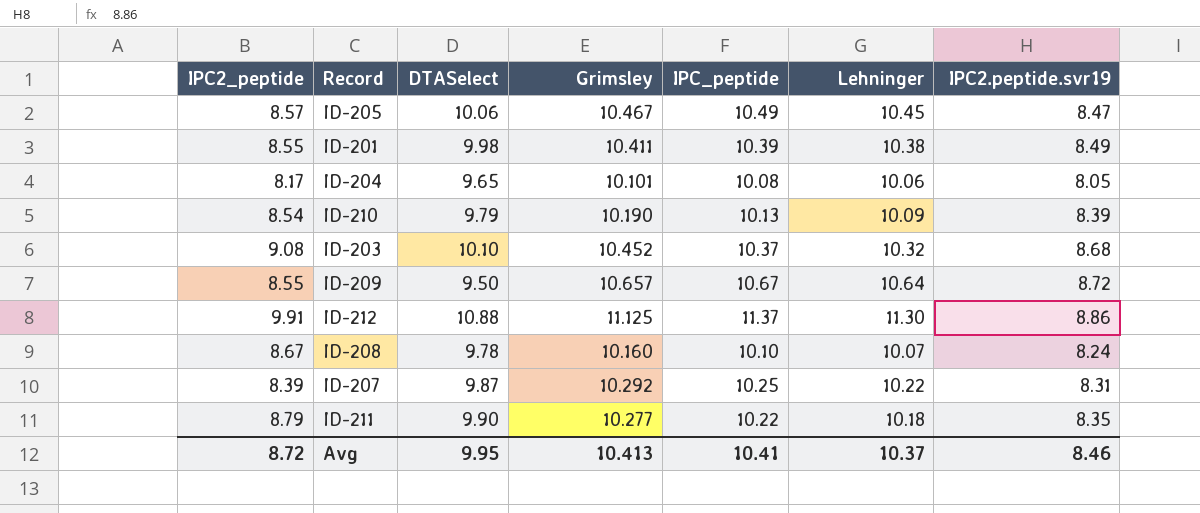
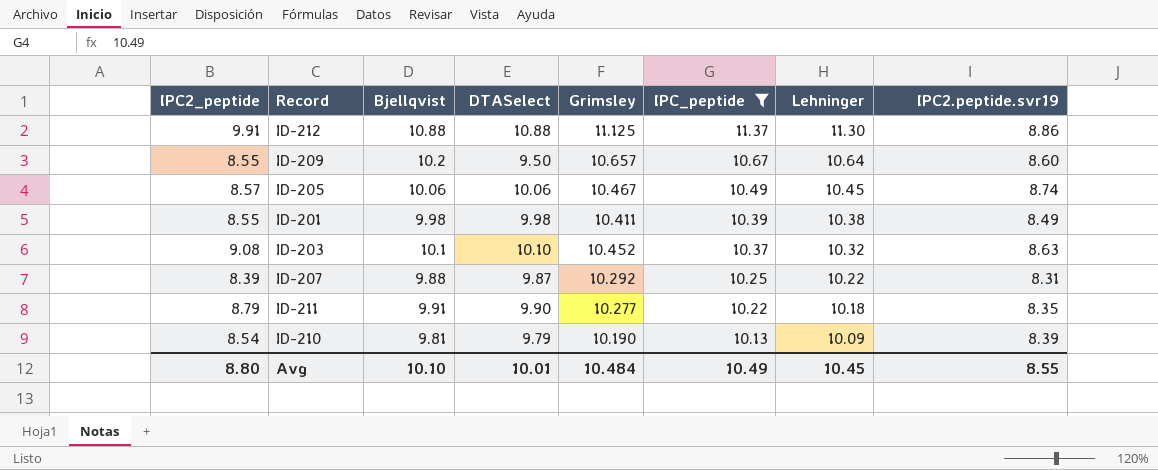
filter: none -> IPC_peptide >= 10.13
row order: none -> IPC_peptide descending
column Bjellqvist | position: none -> 3
ID-209 | IPC2.peptide.svr19: 8.72 -> 8.60
ID-205 | IPC2.peptide.svr19: 8.47 -> 8.74
ID-203 | IPC2.peptide.svr19: 8.68 -> 8.63
Avg | IPC2_peptide: 8.72 -> 8.80
Avg | DTASelect: 9.95 -> 10.01
Avg | Grimsley: 10.413 -> 10.484
Avg | IPC_peptide: 10.41 -> 10.49
Avg | Lehninger: 10.37 -> 10.45
Avg | IPC2.peptide.svr19: 8.46 -> 8.55

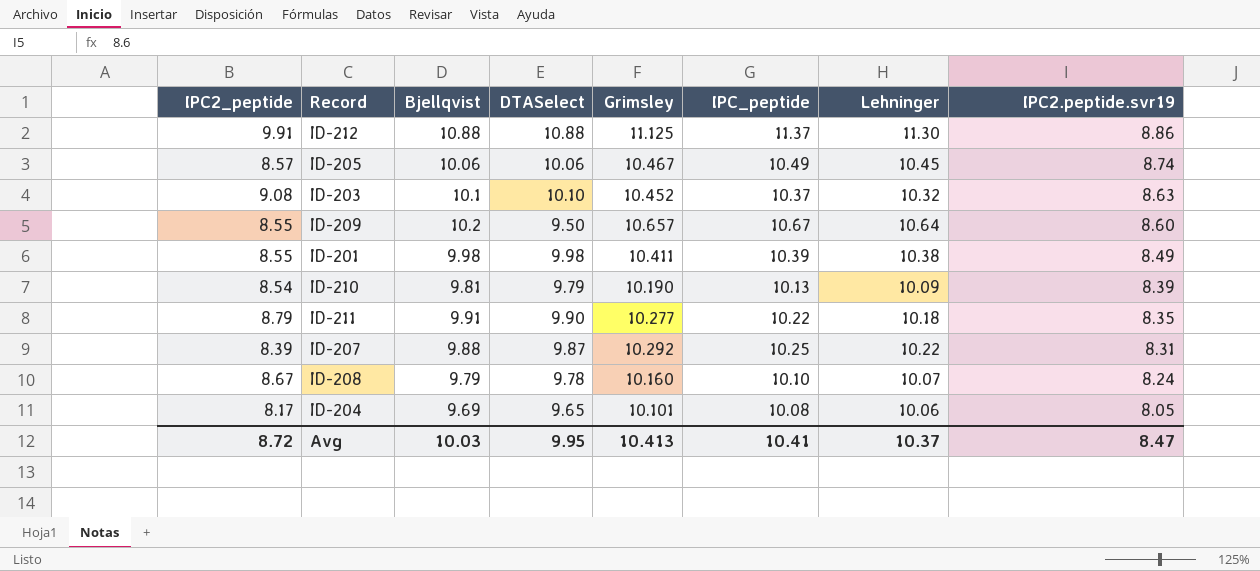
filter: IPC_peptide >= 10.13 -> none
row order: IPC_peptide descending -> IPC2.peptide.svr19 descending
Avg | IPC2_peptide: 8.80 -> 8.72
Avg | Bjellqvist: 10.10 -> 10.03
Avg | DTASelect: 10.01 -> 9.95
Avg | Grimsley: 10.484 -> 10.413
Avg | IPC_peptide: 10.49 -> 10.41
Avg | Lehninger: 10.45 -> 10.37
Avg | IPC2.peptide.svr19: 8.55 -> 8.47

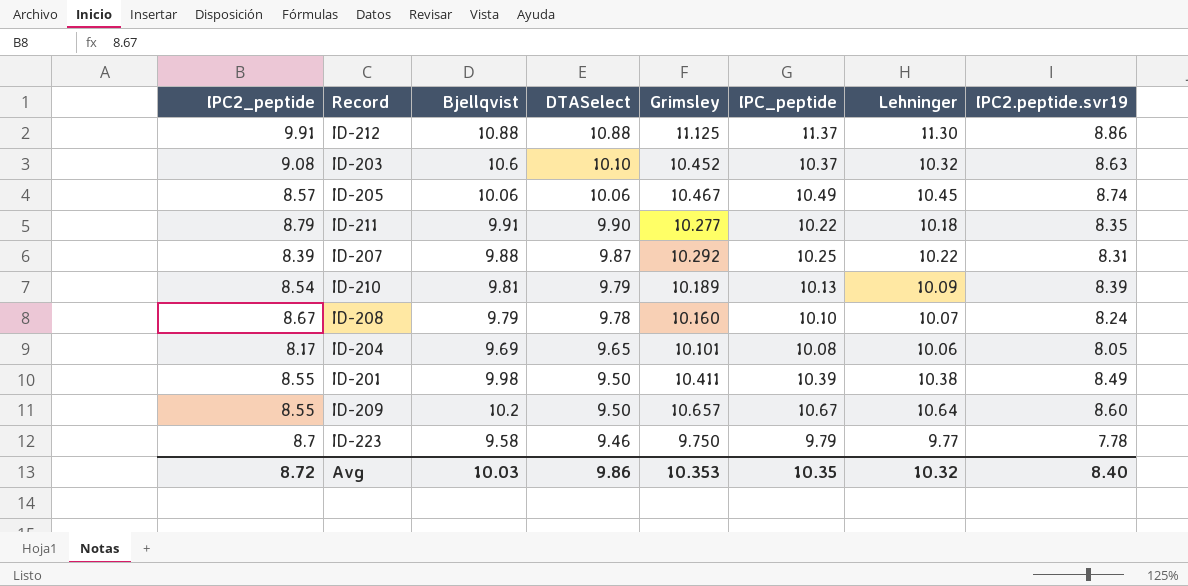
row order: IPC2.peptide.svr19 descending -> DTASelect descending
ID-203 | Bjellqvist: 10.1 -> 10.6
ID-210 | Grimsley: 10.190 -> 10.189
ID-201 | DTASelect: 9.98 -> 9.50
row ID-223: none -> 8.7 | 9.58 | 9.46 | 9.750 | 9.79 | 9.77 | 7.78
Avg | DTASelect: 9.95 -> 9.86
Avg | Grimsley: 10.413 -> 10.353
Avg | IPC_peptide: 10.41 -> 10.35
Avg | Lehninger: 10.37 -> 10.32
Avg | IPC2.peptide.svr19: 8.47 -> 8.40

